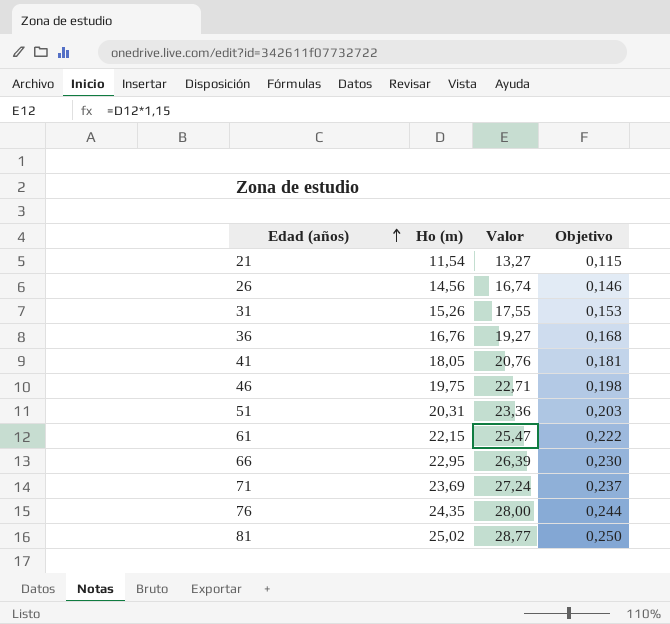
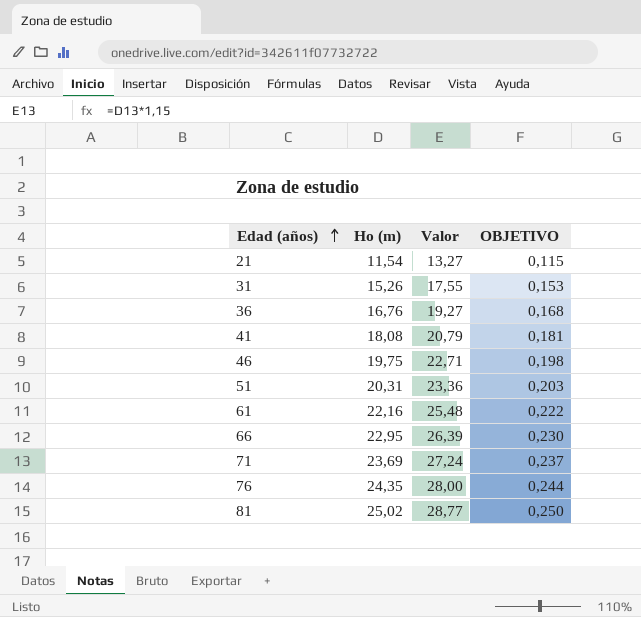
column name: Objetivo -> OBJETIVO
row 26: 14,56 | 16,74 | 0,146 -> none
41 | Ho (m): 18,05 -> 18,08
41 | Valor: 20,76 -> 20,79
61 | Ho (m): 22,15 -> 22,16
61 | Valor: 25,47 -> 25,48

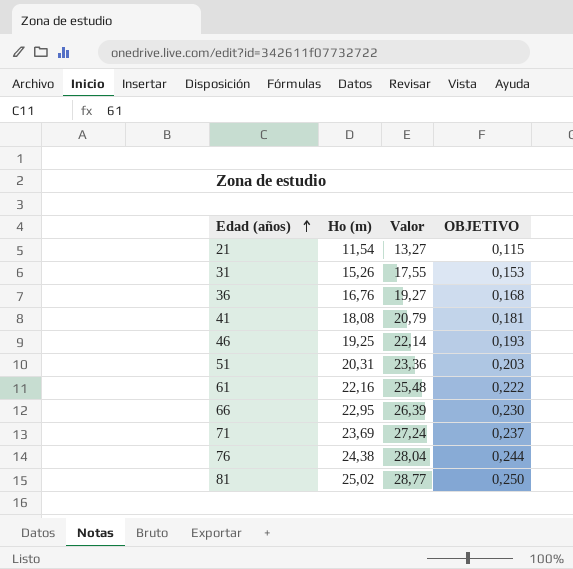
46 | Ho (m): 19,75 -> 19,25
46 | Valor: 22,71 -> 22,14
46 | OBJETIVO: 0,198 -> 0,193
76 | Ho (m): 24,35 -> 24,38
76 | Valor: 28,00 -> 28,04

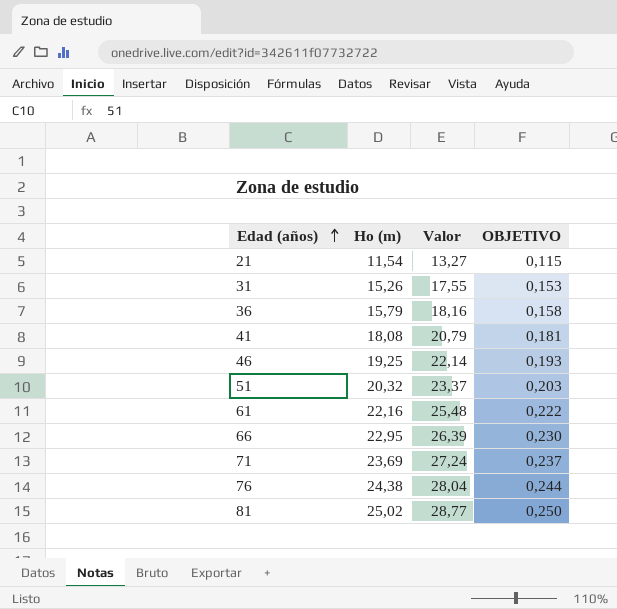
36 | Ho (m): 16,76 -> 15,79
36 | Valor: 19,27 -> 18,16
36 | OBJETIVO: 0,168 -> 0,158
51 | Ho (m): 20,31 -> 20,32
51 | Valor: 23,36 -> 23,37

